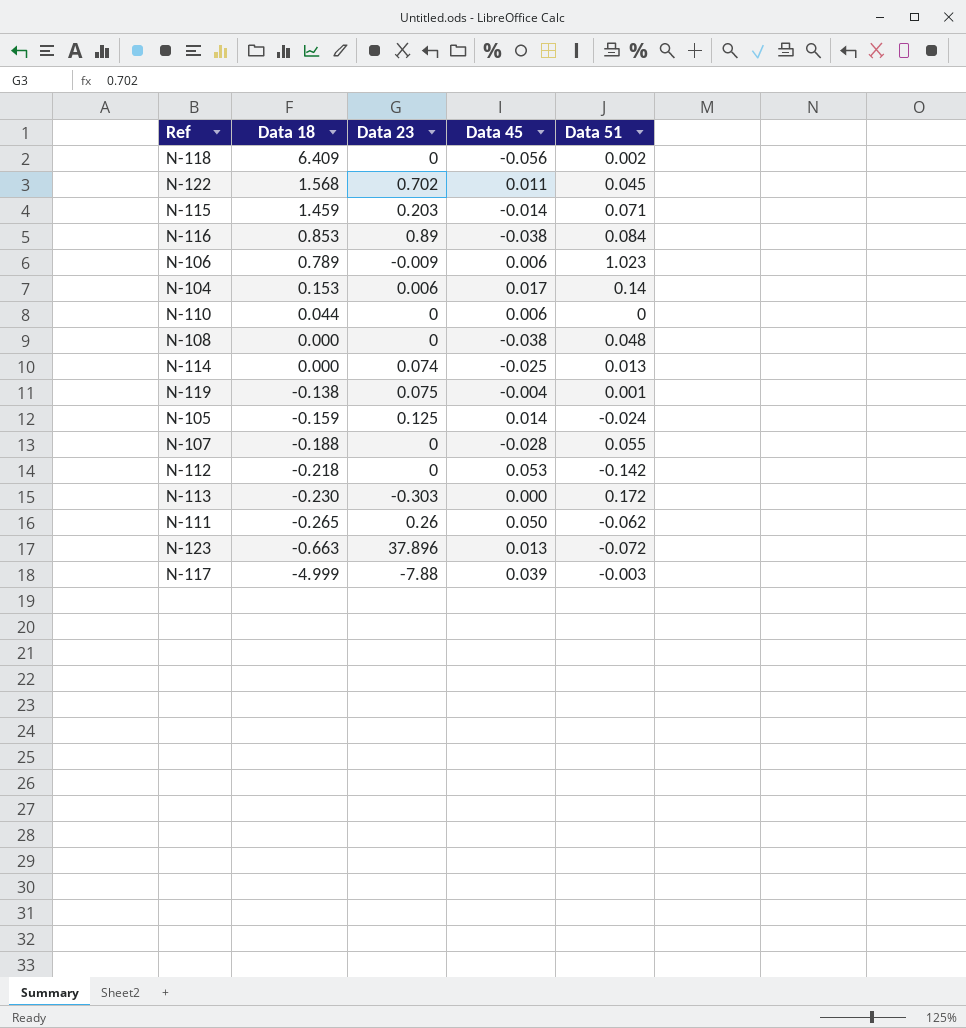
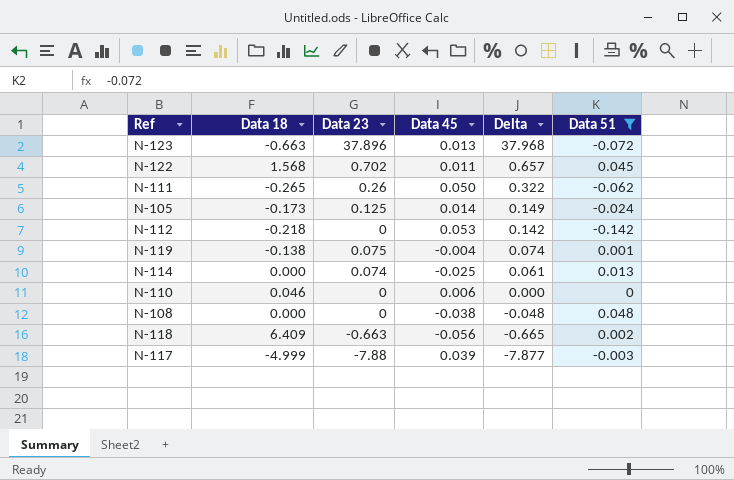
filter: none -> Data 51 <= 0.048
row order: Data 18 descending -> Delta descending
column Delta | formula: none -> [Data 23] - [Data 51]
N-105 | Data 18: -0.159 -> -0.173
N-110 | Data 18: 0.044 -> 0.046
N-118 | Data 23: 0 -> -0.663

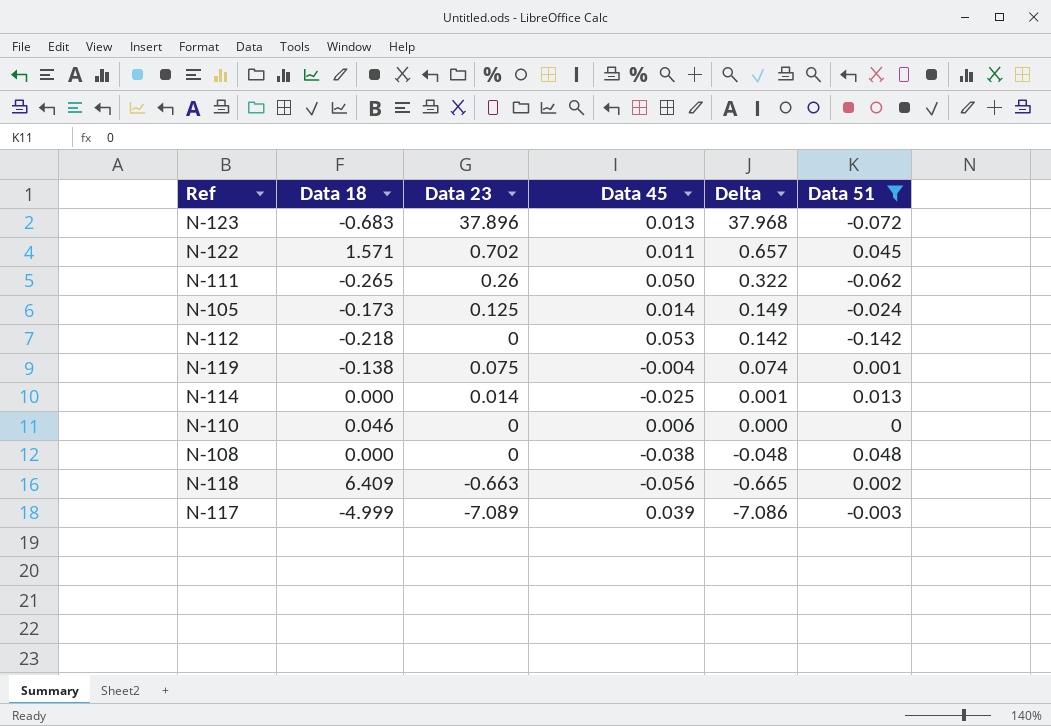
N-123 | Data 18: -0.663 -> -0.683
N-122 | Data 18: 1.568 -> 1.571
N-114 | Data 23: 0.074 -> 0.014
N-114 | Delta: 0.061 -> 0.001
N-117 | Data 23: -7.88 -> -7.089
N-117 | Delta: -7.877 -> -7.086

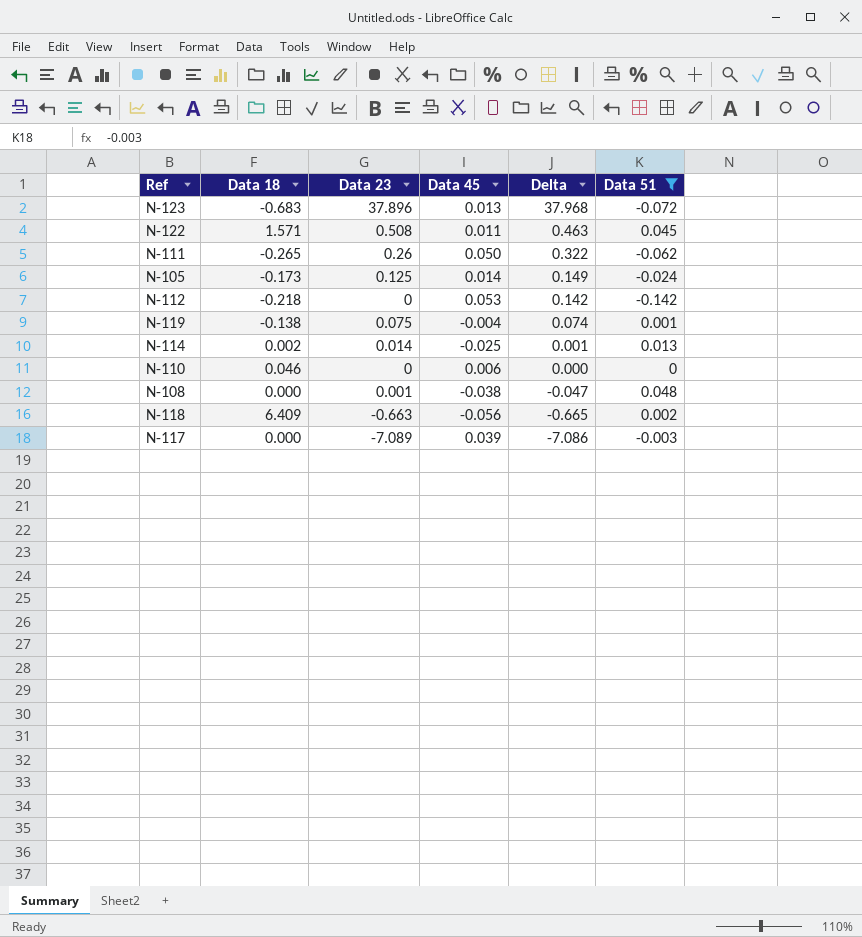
N-122 | Data 23: 0.702 -> 0.508
N-122 | Delta: 0.657 -> 0.463
N-114 | Data 18: 0.000 -> 0.002
N-108 | Data 23: 0 -> 0.001
N-108 | Delta: -0.048 -> -0.047
N-117 | Data 18: -4.999 -> 0.000

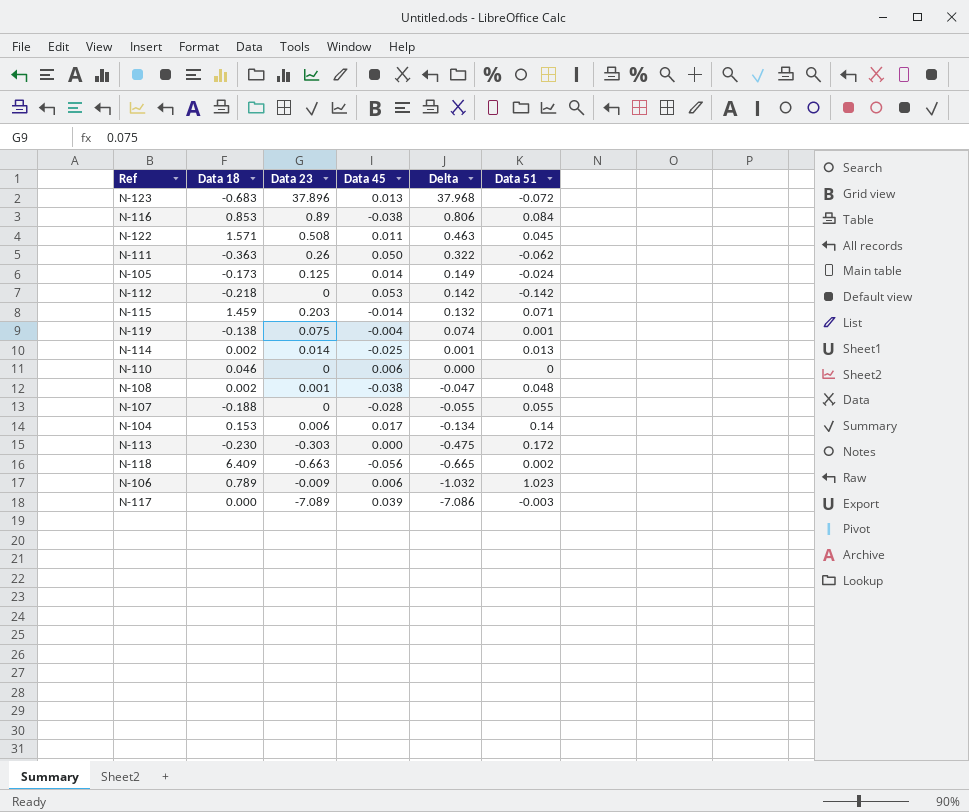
filter: Data 51 <= 0.048 -> none
N-111 | Data 18: -0.265 -> -0.363
N-108 | Data 18: 0.000 -> 0.002

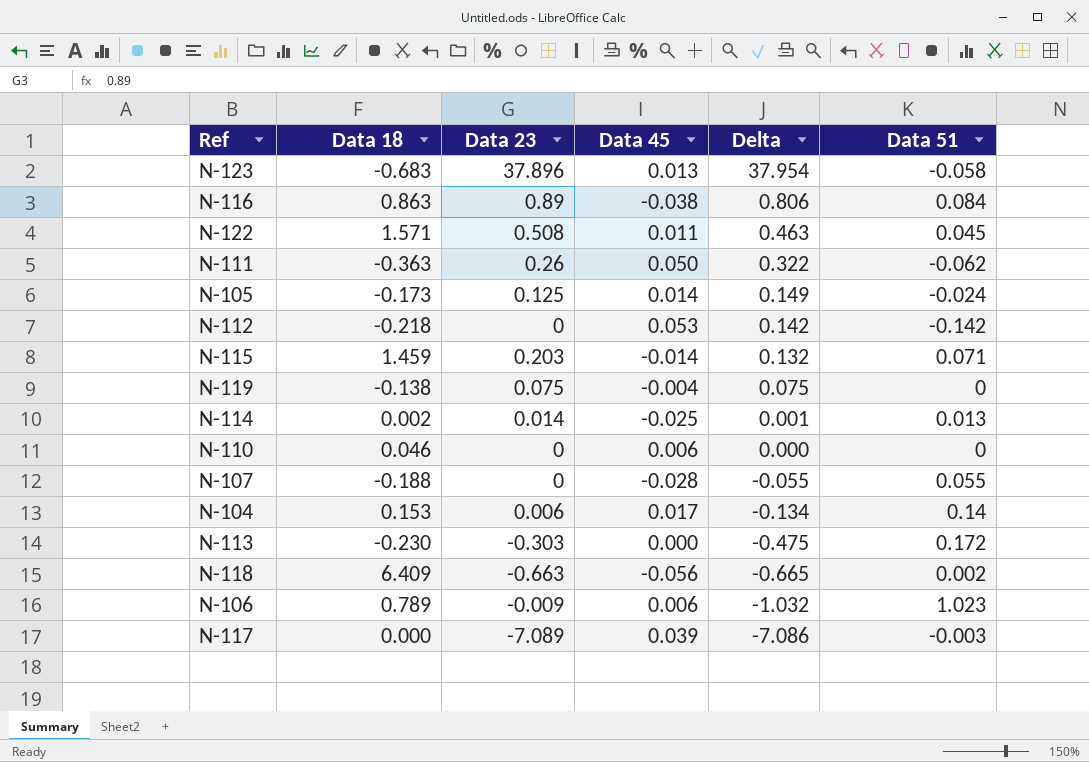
row N-108: 0.002 | 0.001 | -0.038 | -0.047 | 0.048 -> none
N-123 | Delta: 37.968 -> 37.954
N-123 | Data 51: -0.072 -> -0.058
N-116 | Data 18: 0.853 -> 0.863
N-119 | Delta: 0.074 -> 0.075
N-119 | Data 51: 0.001 -> 0

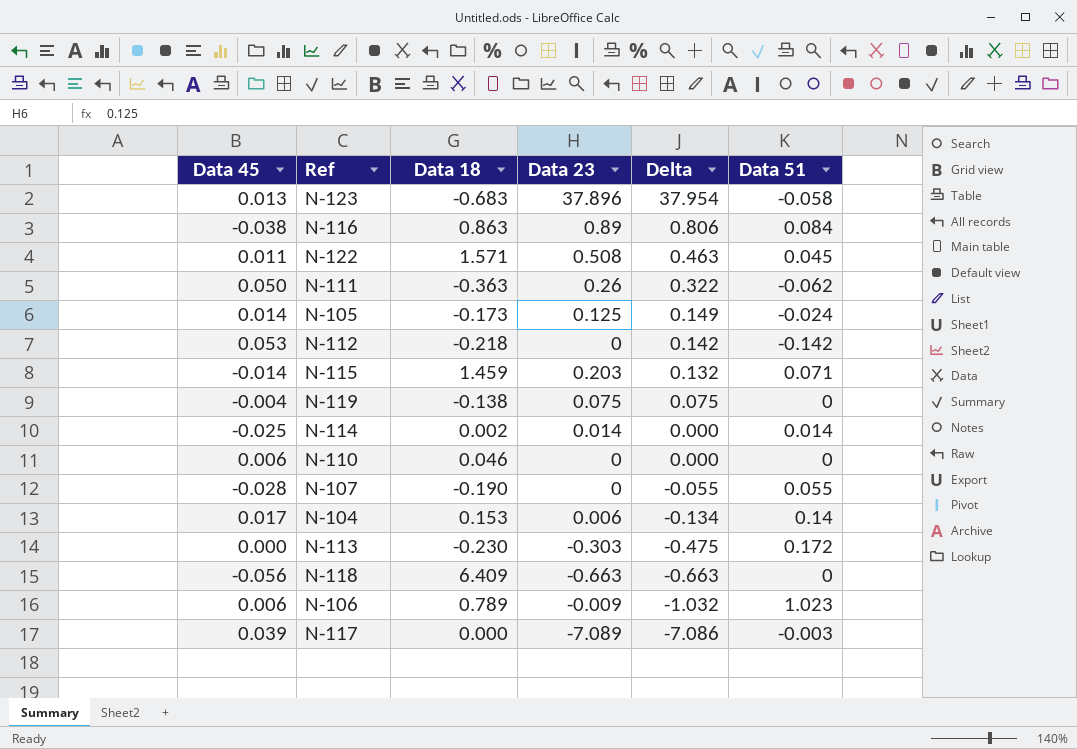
column Data 45 | position: 4 -> 1
N-114 | Delta: 0.001 -> 0.000
N-114 | Data 51: 0.013 -> 0.014
N-107 | Data 18: -0.188 -> -0.190
N-118 | Delta: -0.665 -> -0.663
N-118 | Data 51: 0.002 -> 0

